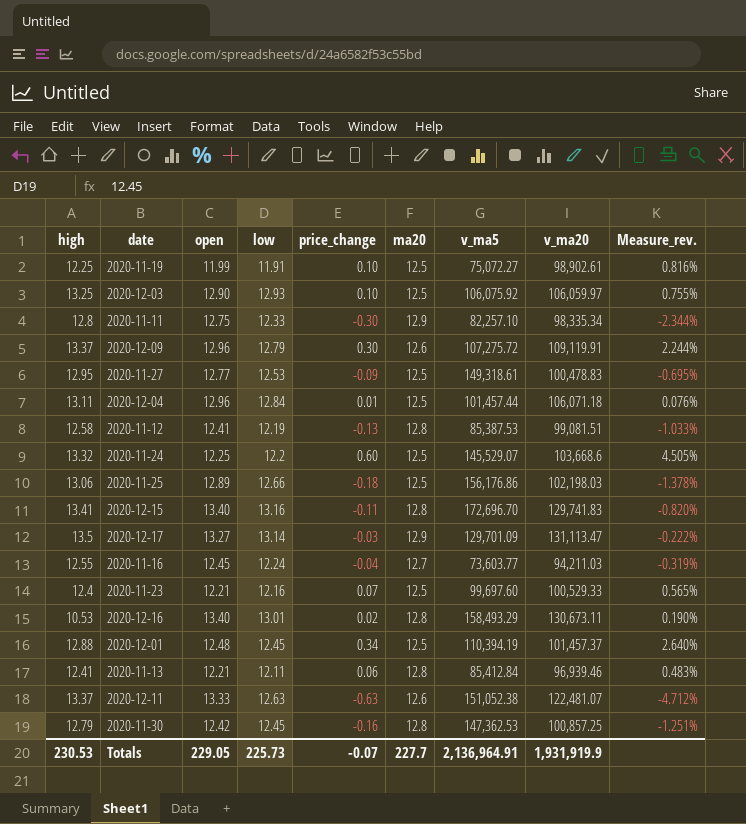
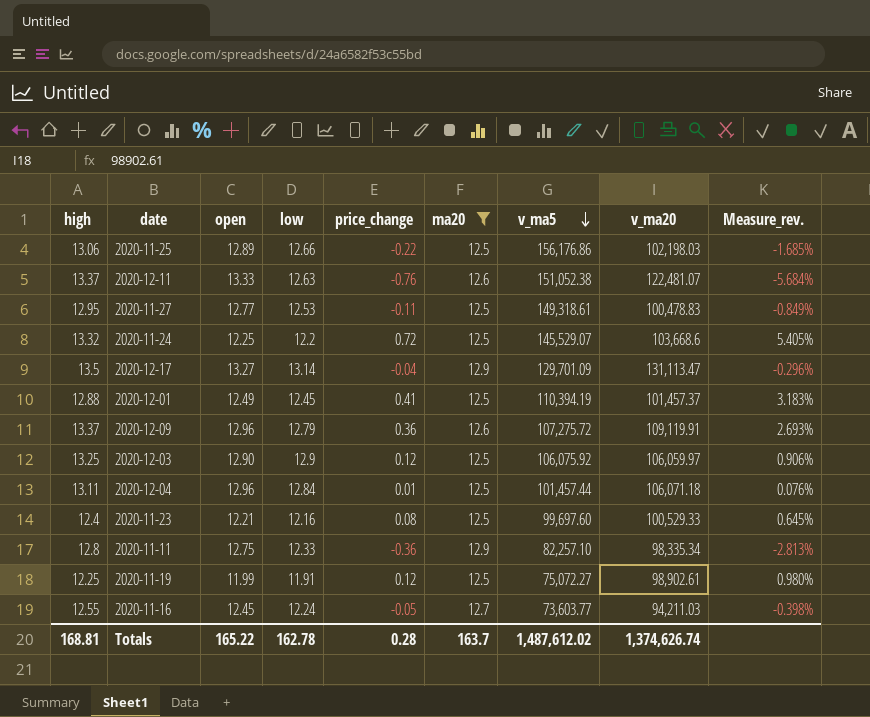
filter: none -> ma20 != 12.8
row order: none -> v_ma5 descending
2020-11-25 | price_change: -0.18 -> -0.22
2020-11-25 | Measure_rev.: -1.378% -> -1.685%
2020-12-11 | price_change: -0.63 -> -0.76
2020-12-11 | Measure_rev.: -4.712% -> -5.684%
2020-11-27 | price_change: -0.09 -> -0.11
2020-11-27 | Measure_rev.: -0.695% -> -0.849%
2020-11-24 | price_change: 0.60 -> 0.72
2020-11-24 | Measure_rev.: 4.505% -> 5.405%
2020-12-17 | price_change: -0.03 -> -0.04
2020-12-17 | Measure_rev.: -0.222% -> -0.296%
2020-12-01 | open: 12.48 -> 12.49
2020-12-01 | price_change: 0.34 -> 0.41
2020-12-01 | Measure_rev.: 2.640% -> 3.183%
2020-12-09 | price_change: 0.30 -> 0.36
2020-12-09 | Measure_rev.: 2.244% -> 2.693%
2020-12-03 | low: 12.93 -> 12.9
2020-12-03 | price_change: 0.10 -> 0.12
2020-12-03 | Measure_rev.: 0.755% -> 0.906%
2020-11-23 | price_change: 0.07 -> 0.08
2020-11-23 | Measure_rev.: 0.565% -> 0.645%
2020-11-11 | price_change: -0.30 -> -0.36
2020-11-11 | Measure_rev.: -2.344% -> -2.813%
2020-11-19 | price_change: 0.10 -> 0.12
2020-11-19 | Measure_rev.: 0.816% -> 0.980%
2020-11-16 | price_change: -0.04 -> -0.05
2020-11-16 | Measure_rev.: -0.319% -> -0.398%
Totals | high: 230.53 -> 168.81
Totals | open: 229.05 -> 165.22
Totals | low: 225.73 -> 162.78
Totals | price_change: -0.07 -> 0.28
Totals | ma20: 227.7 -> 163.7
Totals | v_ma5: 2,136,964.91 -> 1,487,612.02
Totals | v_ma20: 1,931,919.9 -> 1,374,626.74

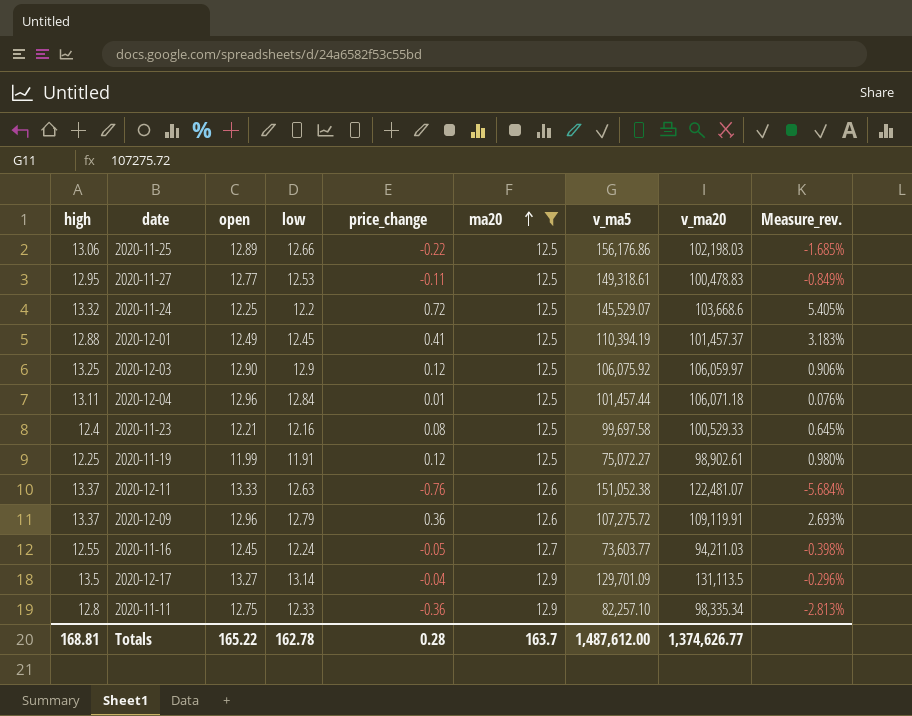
row order: v_ma5 descending -> ma20 ascending
2020-11-23 | v_ma5: 99,697.60 -> 99,697.58
2020-12-17 | v_ma20: 131,113.47 -> 131,113.5
Totals | v_ma5: 1,487,612.02 -> 1,487,612.00
Totals | v_ma20: 1,374,626.74 -> 1,374,626.77

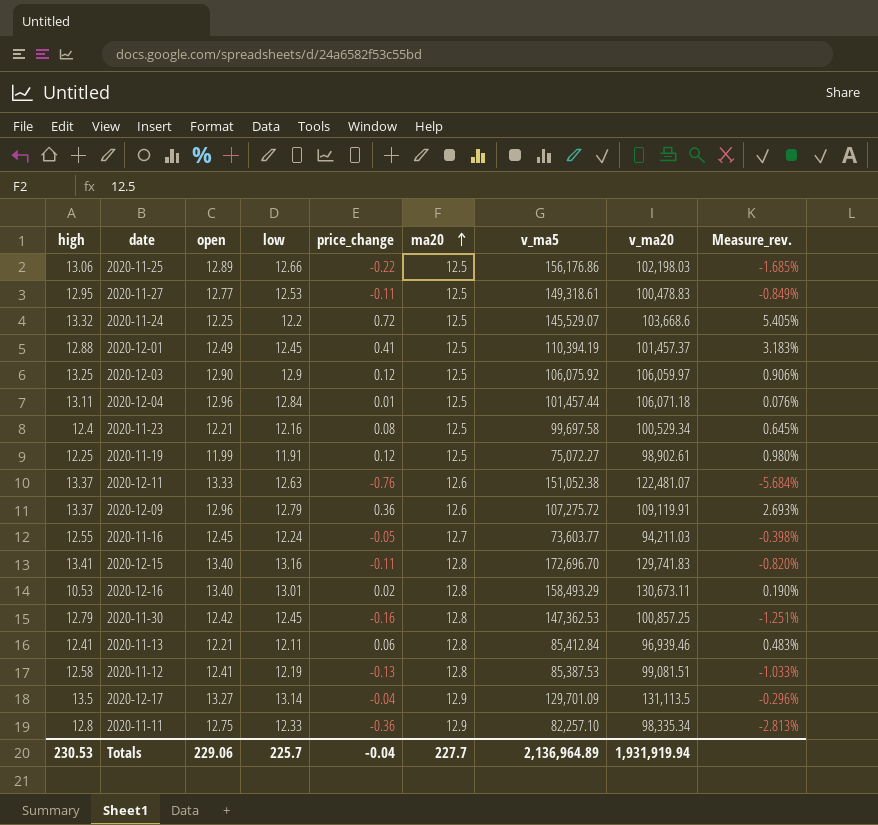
filter: ma20 != 12.8 -> none
2020-11-23 | v_ma20: 100,529.33 -> 100,529.34
Totals | high: 168.81 -> 230.53
Totals | open: 165.22 -> 229.06
Totals | low: 162.78 -> 225.7
Totals | price_change: 0.28 -> -0.04
Totals | ma20: 163.7 -> 227.7
Totals | v_ma5: 1,487,612.00 -> 2,136,964.89
Totals | v_ma20: 1,374,626.77 -> 1,931,919.94

